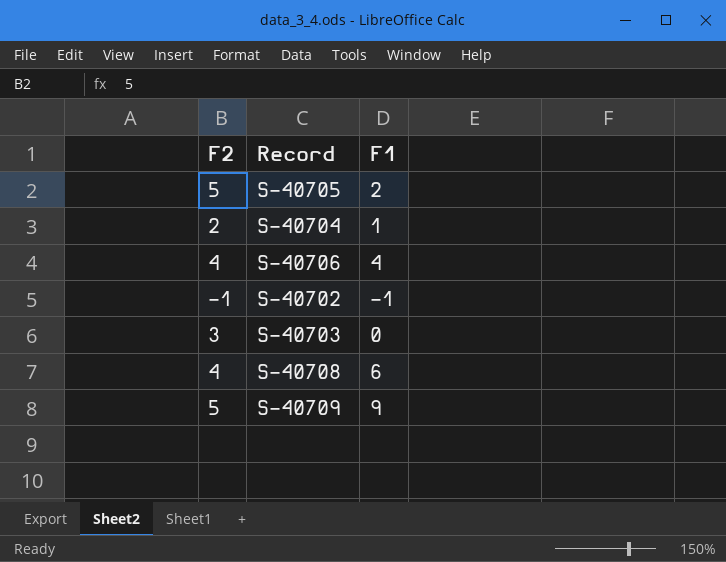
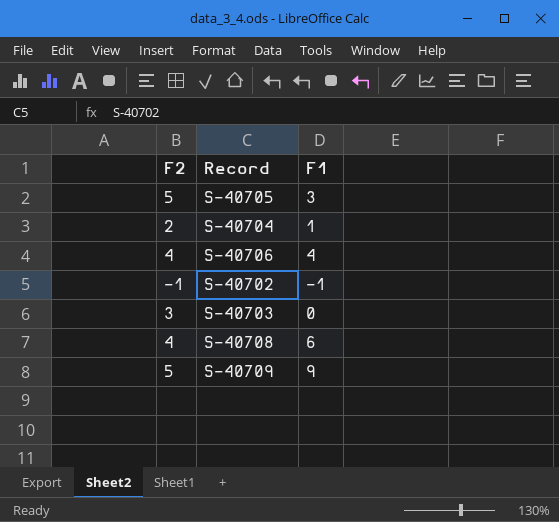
S-40705 | F1: 2 -> 3

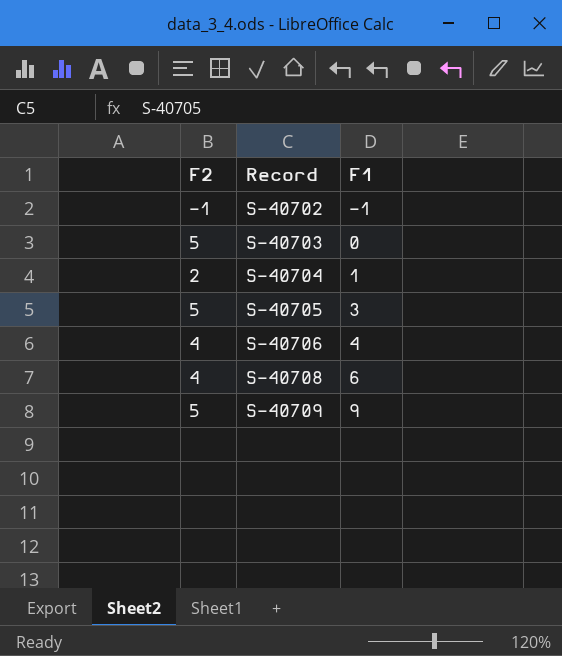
row order: none -> Record ascending
S-40703 | F2: 3 -> 5

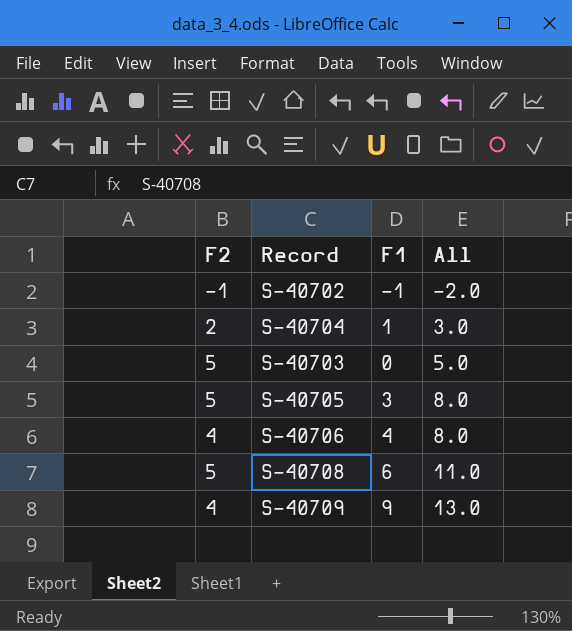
row order: Record ascending -> All ascending
column All | formula: none -> [F2] + [F1]
S-40708 | F2: 4 -> 5
S-40709 | F2: 5 -> 4

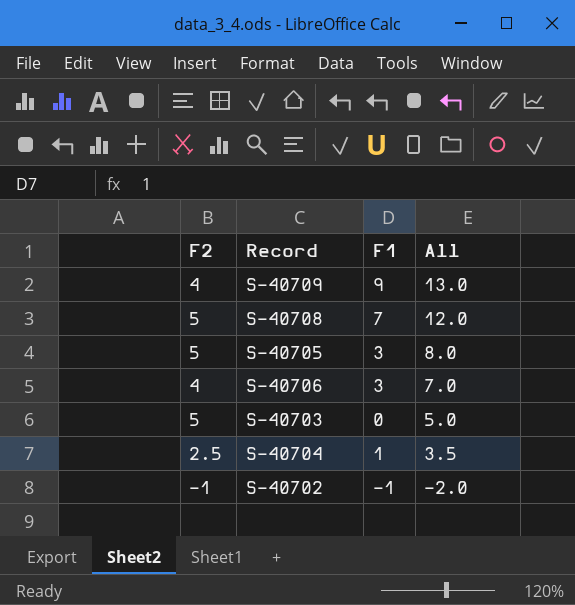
row order: All ascending -> All descending
S-40708 | F1: 6 -> 7
S-40708 | All: 11.0 -> 12.0
S-40706 | F1: 4 -> 3
S-40706 | All: 8.0 -> 7.0
S-40704 | F2: 2 -> 2.5
S-40704 | All: 3.0 -> 3.5

